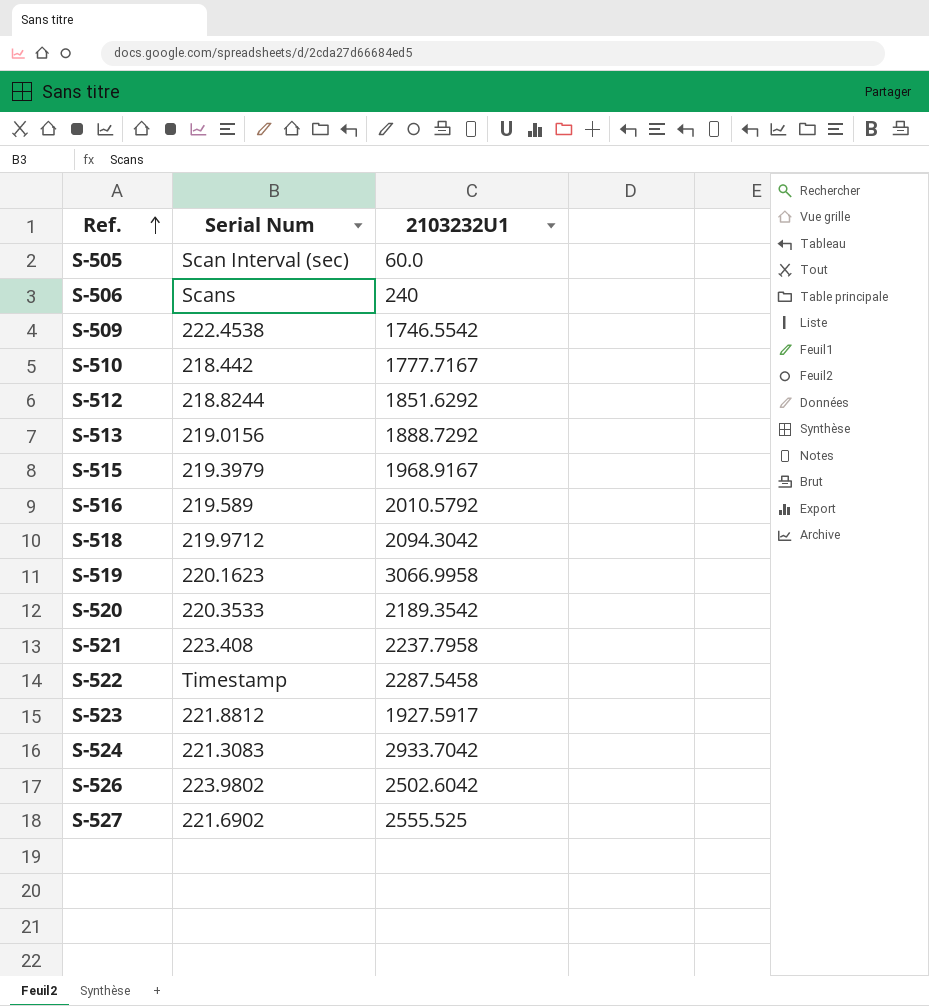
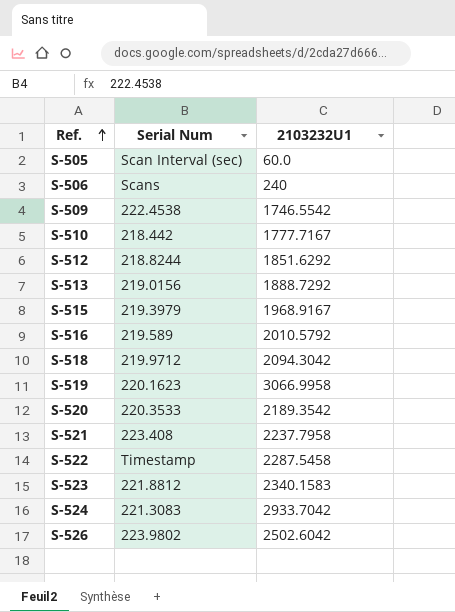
row S-527: 221.6902 | 2555.525 -> none
S-523 | 2103232U1: 1927.5917 -> 2340.1583

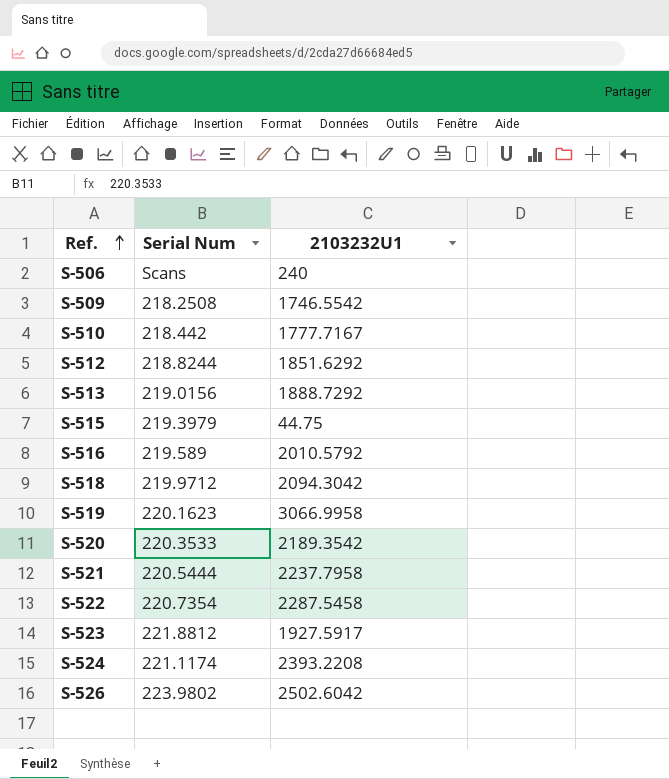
row S-505: Scan Interval (sec) | 60.0 -> none
S-509 | Serial Num: 222.4538 -> 218.2508
S-515 | 2103232U1: 1968.9167 -> 44.75
S-521 | Serial Num: 223.408 -> 220.5444
S-522 | Serial Num: Timestamp -> 220.7354
S-523 | 2103232U1: 2340.1583 -> 1927.5917
S-524 | Serial Num: 221.3083 -> 221.1174
S-524 | 2103232U1: 2933.7042 -> 2393.2208

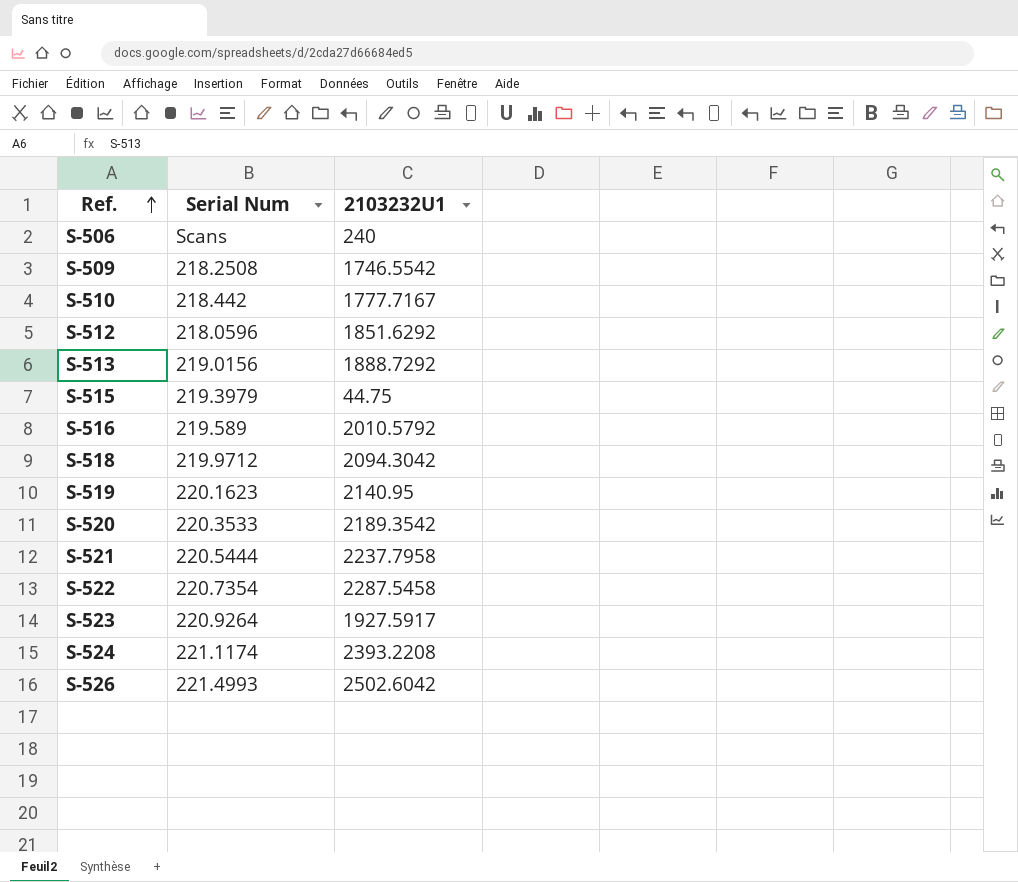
S-512 | Serial Num: 218.8244 -> 218.0596
S-519 | 2103232U1: 3066.9958 -> 2140.95
S-523 | Serial Num: 221.8812 -> 220.9264
S-526 | Serial Num: 223.9802 -> 221.4993

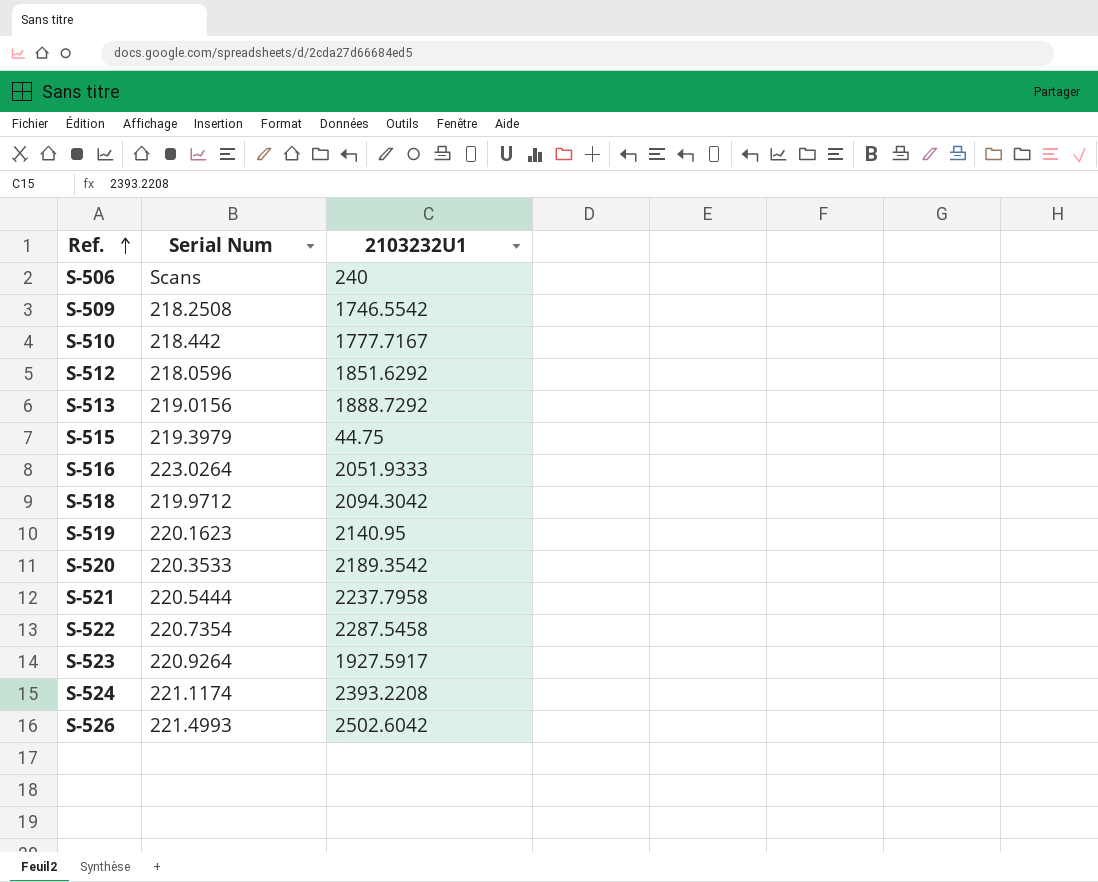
S-516 | Serial Num: 219.589 -> 223.0264
S-516 | 2103232U1: 2010.5792 -> 2051.9333

